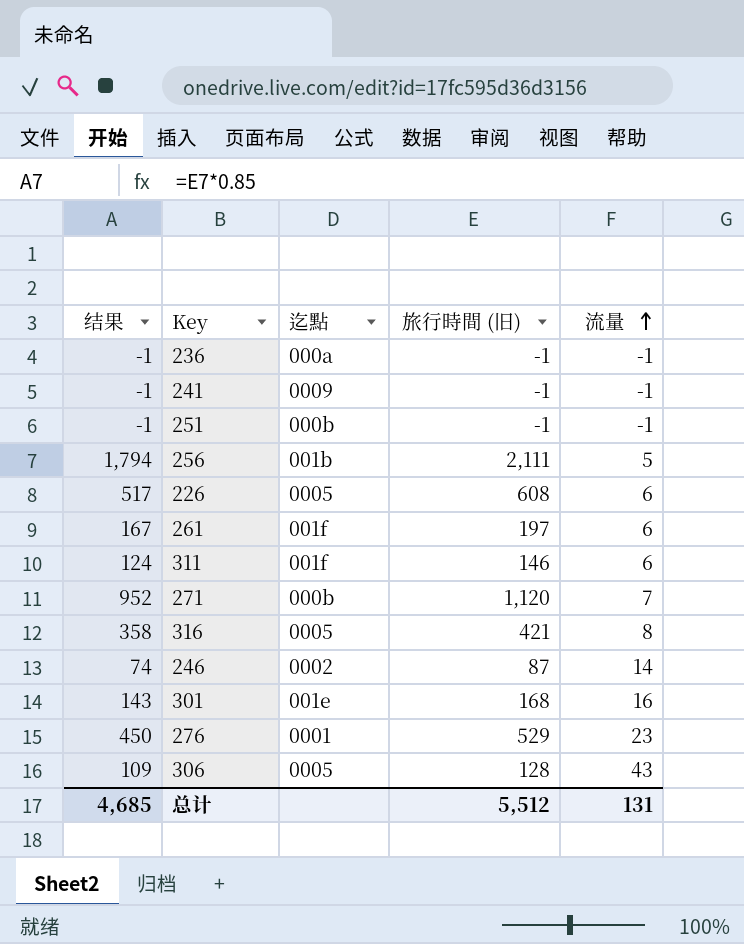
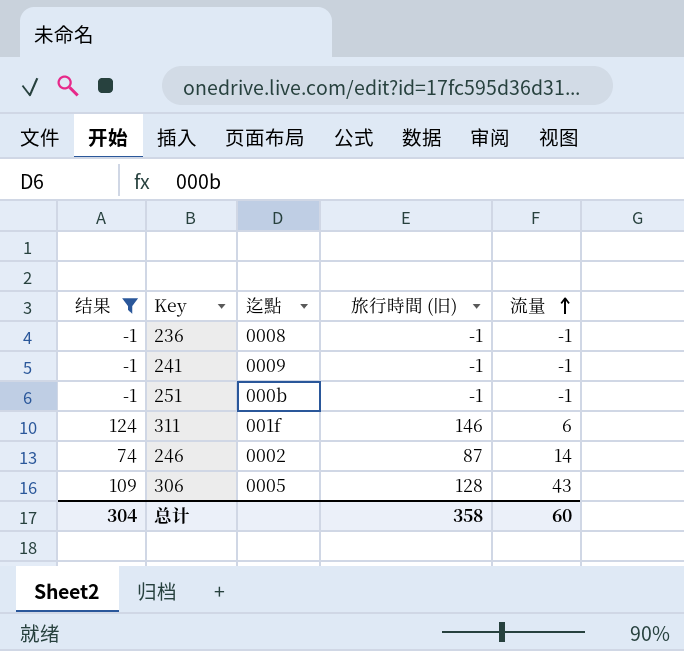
filter: none -> 结果 <= 124
236 | 迄點: 000a -> 0008
总计 | 结果: 4,685 -> 304
总计 | 旅行時間 (旧): 5,512 -> 358
总计 | 流量: 131 -> 60

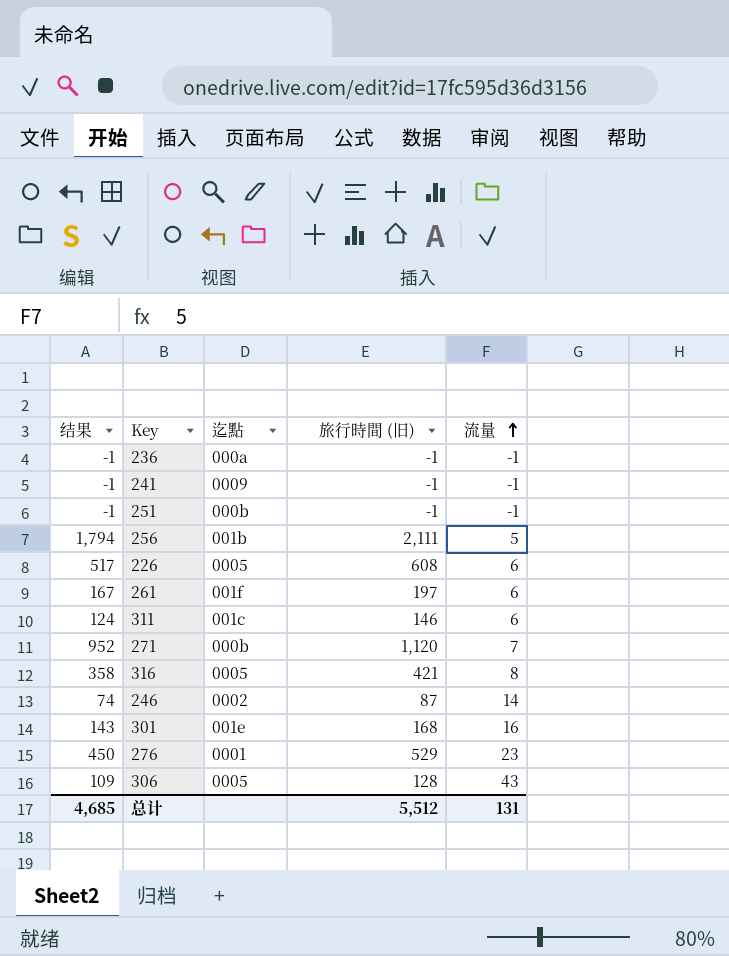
filter: 结果 <= 124 -> none
236 | 迄點: 0008 -> 000a
311 | 迄點: 001f -> 001c
总计 | 结果: 304 -> 4,685
总计 | 旅行時間 (旧): 358 -> 5,512
总计 | 流量: 60 -> 131

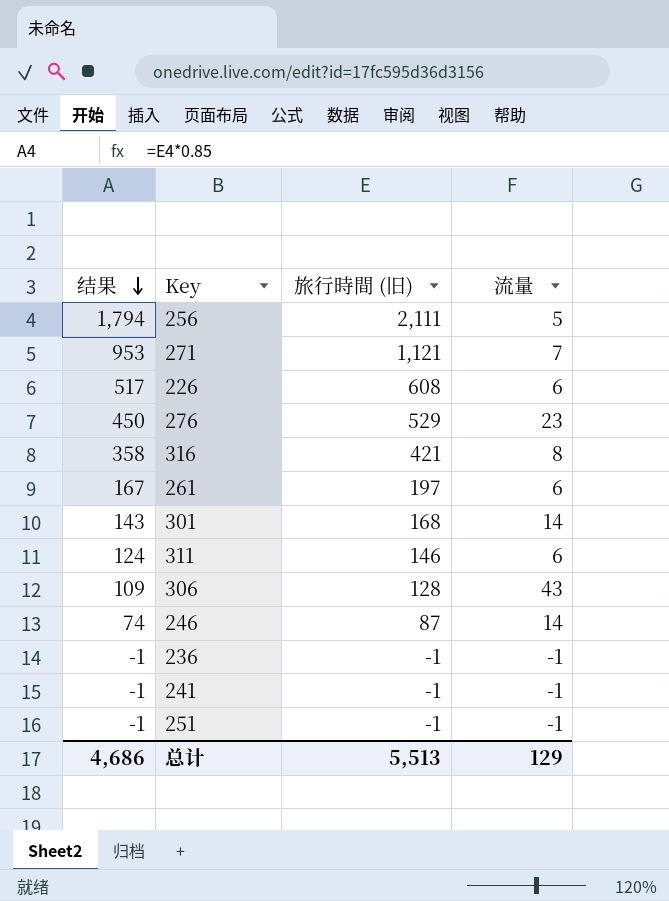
row order: 流量 ascending -> 结果 descending
column 迄點 | position: 3 -> none
271 | 结果: 952 -> 953
271 | 旅行時間 (旧): 1,120 -> 1,121
301 | 流量: 16 -> 14
总计 | 结果: 4,685 -> 4,686
总计 | 旅行時間 (旧): 5,512 -> 5,513
总计 | 流量: 131 -> 129

